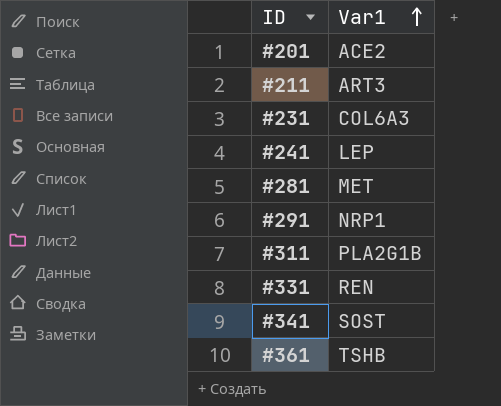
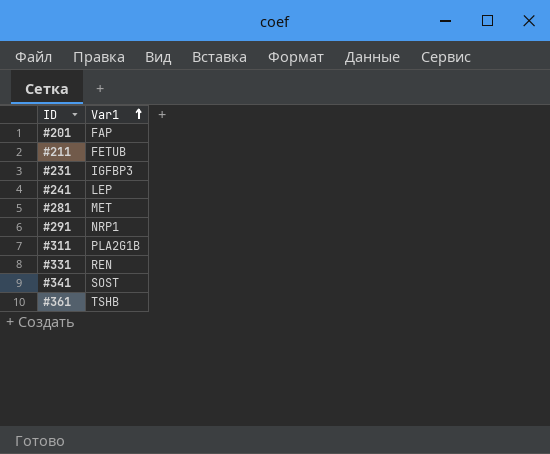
#201 | Var1: ACE2 -> FAP
#211 | Var1: ART3 -> FETUB
#231 | Var1: COL6A3 -> IGFBP3

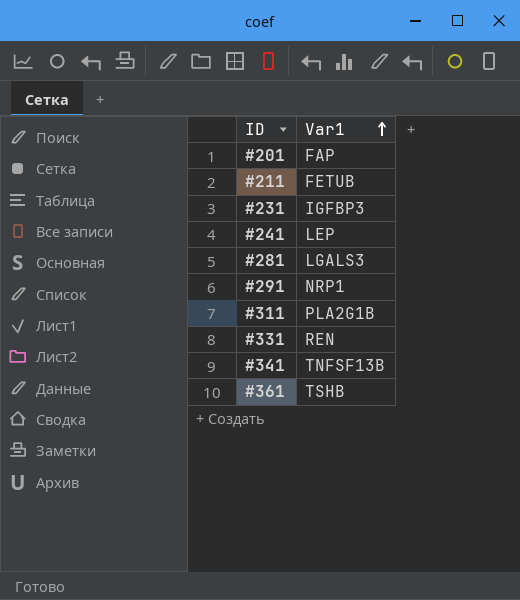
#281 | Var1: MET -> LGALS3
#341 | Var1: SOST -> TNFSF13B

